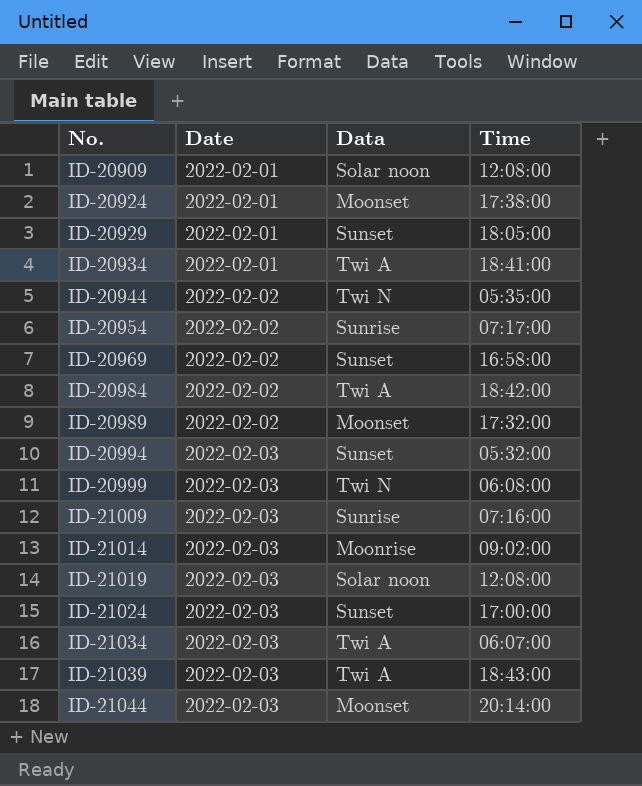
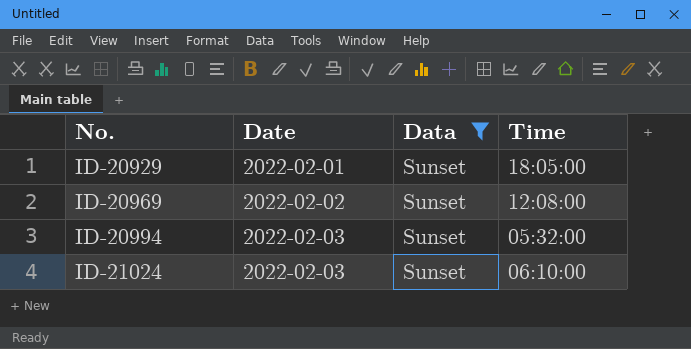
filter: none -> Data = Sunset
ID-20969 | Time: 16:58:00 -> 12:08:00
ID-21024 | Time: 17:00:00 -> 06:10:00

